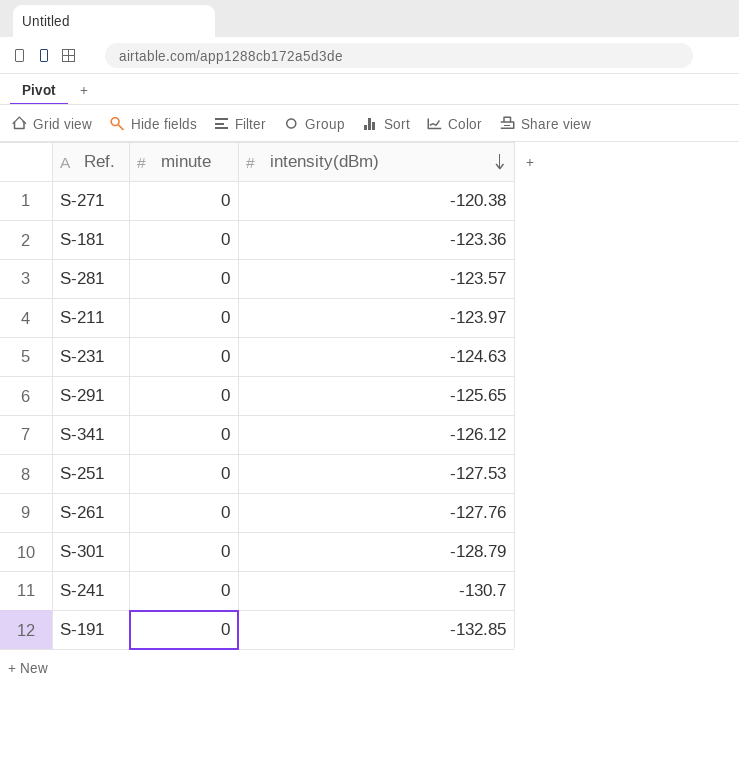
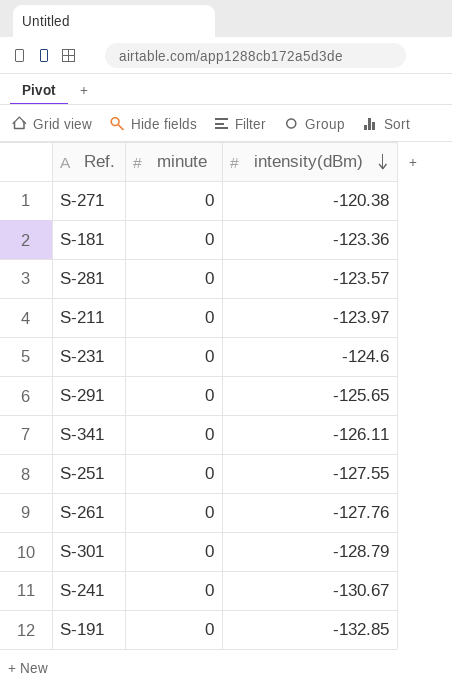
S-231 | intensity(dBm): -124.63 -> -124.6
S-341 | intensity(dBm): -126.12 -> -126.11
S-251 | intensity(dBm): -127.53 -> -127.55
S-241 | intensity(dBm): -130.7 -> -130.67

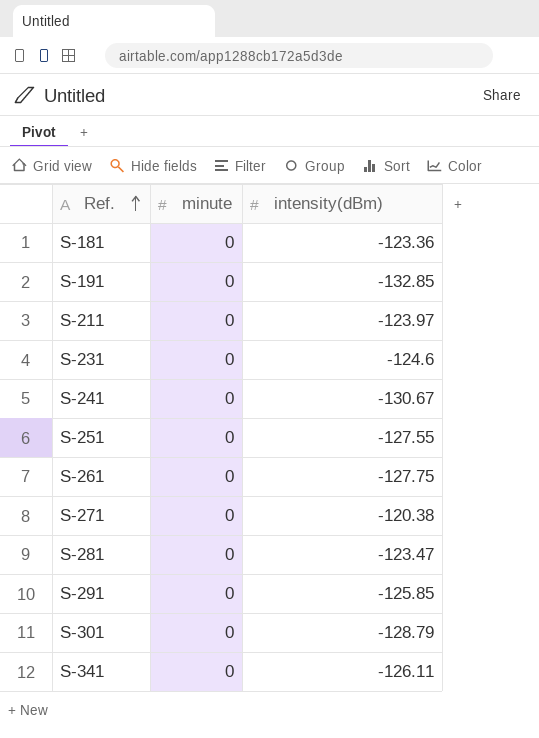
row order: intensity(dBm) descending -> Ref. ascending
S-261 | intensity(dBm): -127.76 -> -127.75
S-281 | intensity(dBm): -123.57 -> -123.47
S-291 | intensity(dBm): -125.65 -> -125.85

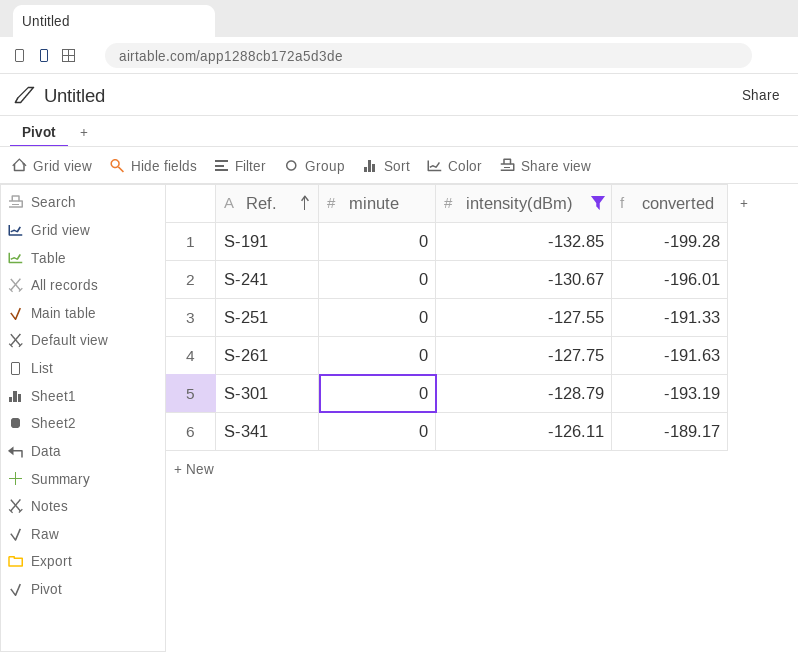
filter: none -> intensity(dBm) <= -126.11
column converted | formula: none -> [intensity(dBm)] * 1.5

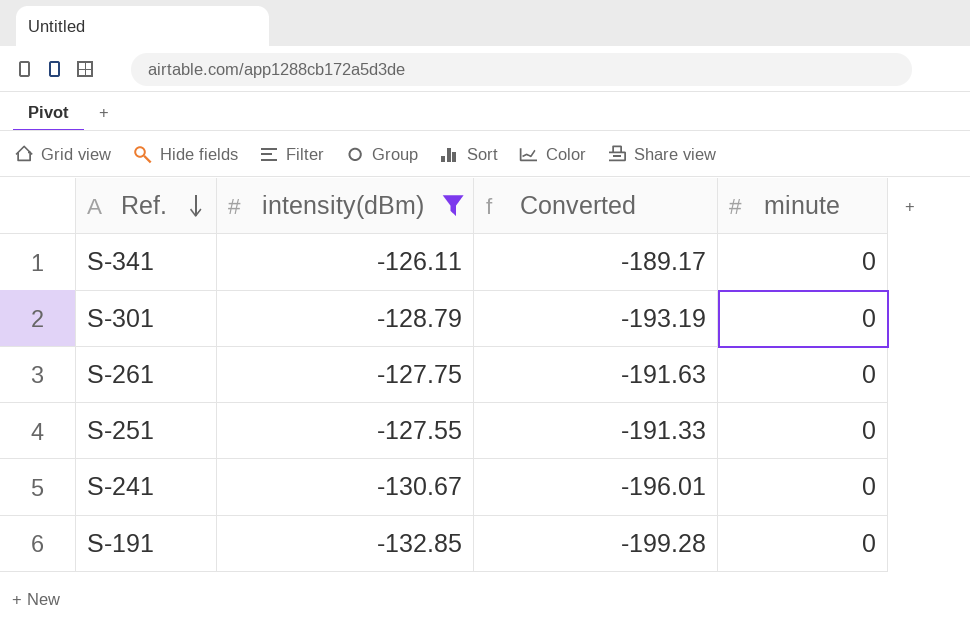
row order: Ref. ascending -> Ref. descending
column name: converted -> Converted
column minute | position: 2 -> 4

